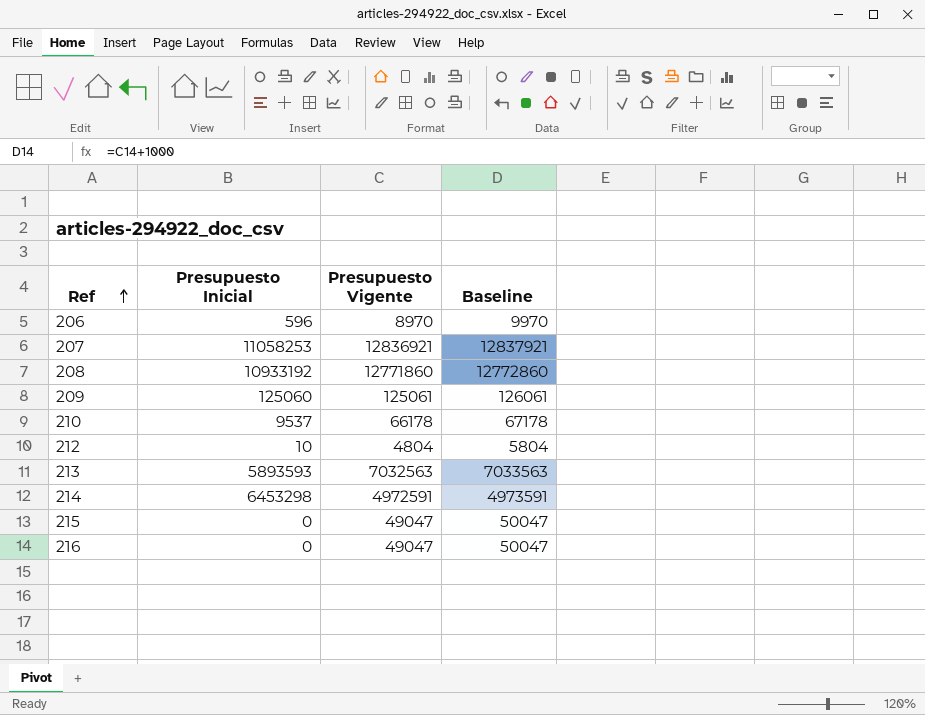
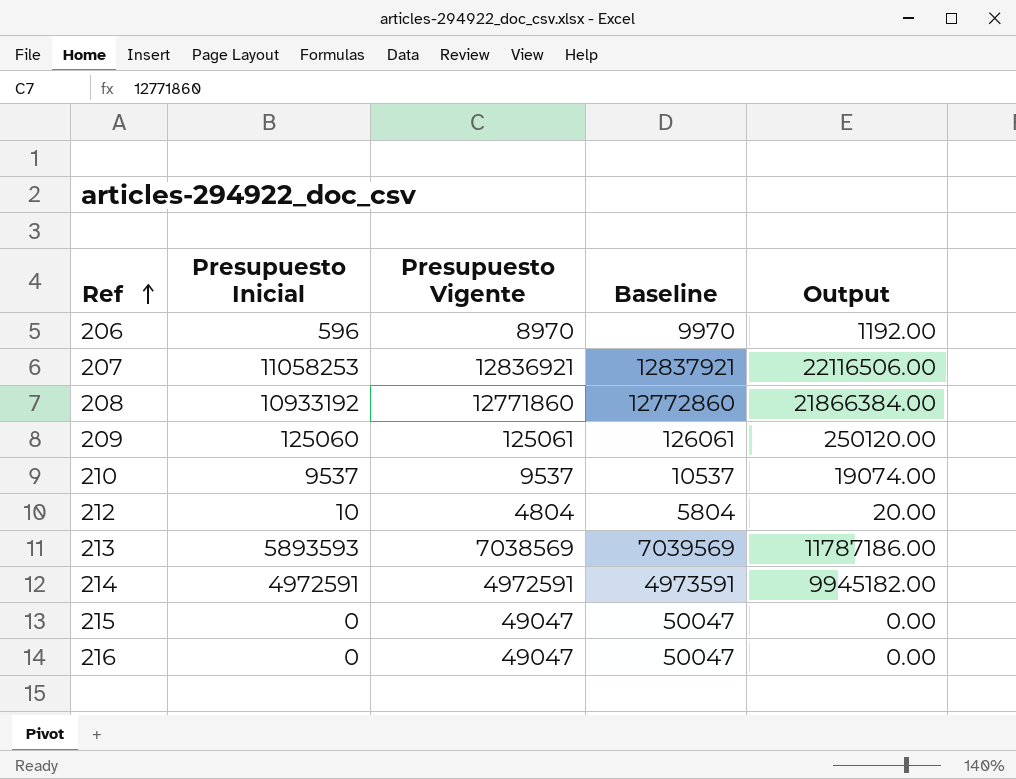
column Output | formula: none -> [Presupuesto Inicial] * 2
210 | Presupuesto Vigente: 66178 -> 9537
210 | Baseline: 67178 -> 10537
213 | Presupuesto Vigente: 7032563 -> 7038569
213 | Baseline: 7033563 -> 7039569
214 | Presupuesto Inicial: 6453298 -> 4972591

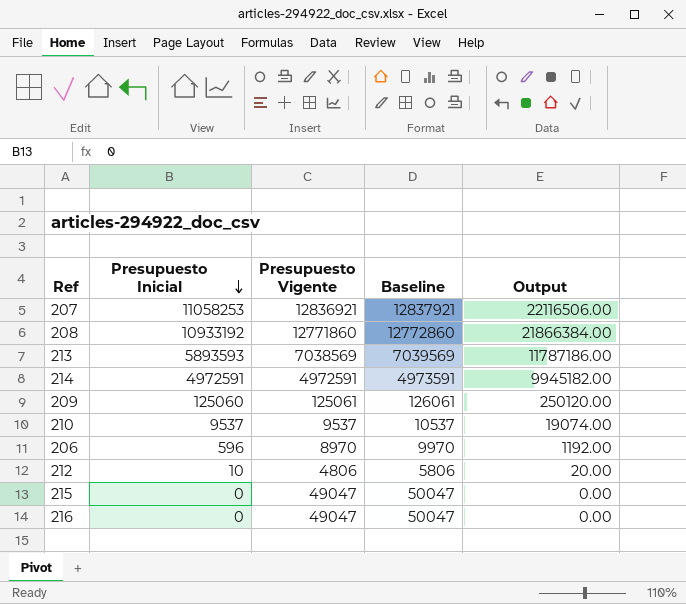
row order: Ref ascending -> Presupuesto Inicial descending
212 | Presupuesto Vigente: 4804 -> 4806
212 | Baseline: 5804 -> 5806

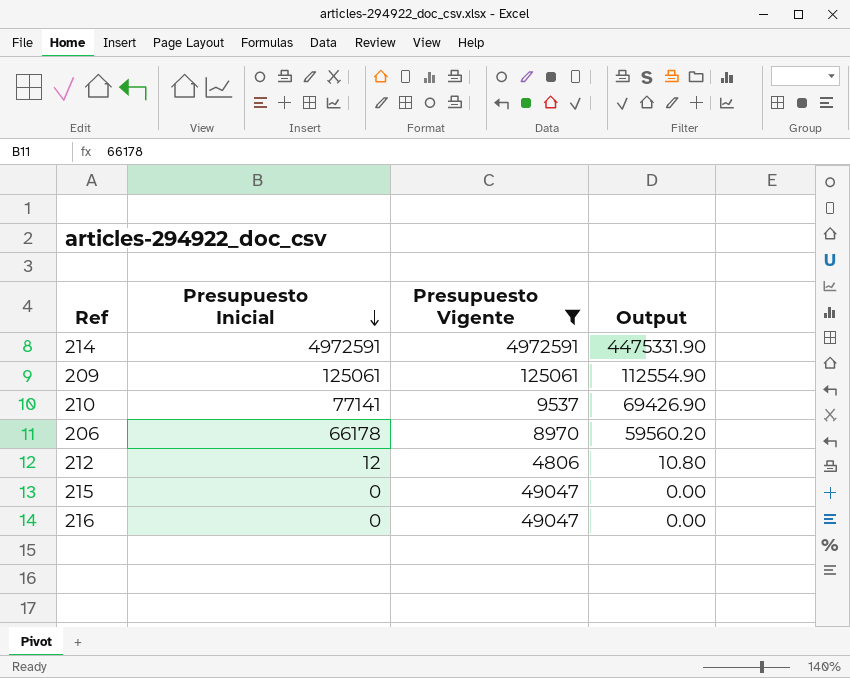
filter: none -> Presupuesto Vigente <= 4972591
column Baseline | formula: [Presupuesto Vigente] + 1000 -> none
column Output | formula: [Presupuesto Inicial] * 2 -> [Presupuesto Inicial] * 0.9
209 | Presupuesto Inicial: 125060 -> 125061
210 | Presupuesto Inicial: 9537 -> 77141
206 | Presupuesto Inicial: 596 -> 66178
212 | Presupuesto Inicial: 10 -> 12

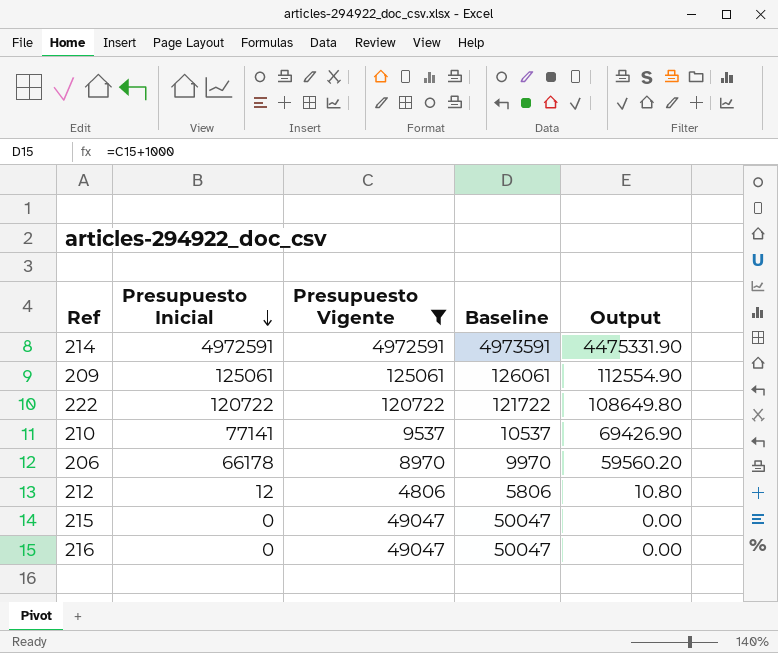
column Baseline | formula: none -> [Presupuesto Vigente] + 1000
row 222: none -> 120722 | 120722 | 121722 | 108649.80

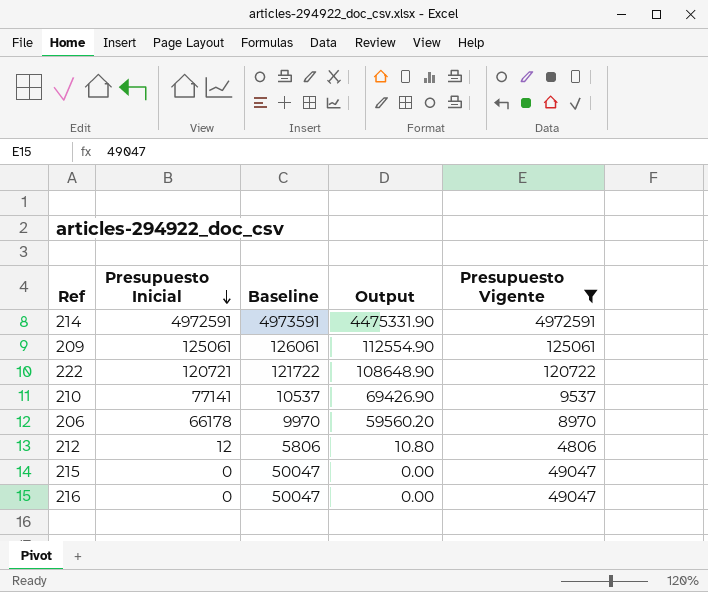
column Presupuesto Vigente | position: 3 -> 5
222 | Presupuesto Inicial: 120722 -> 120721
222 | Output: 108649.80 -> 108648.90

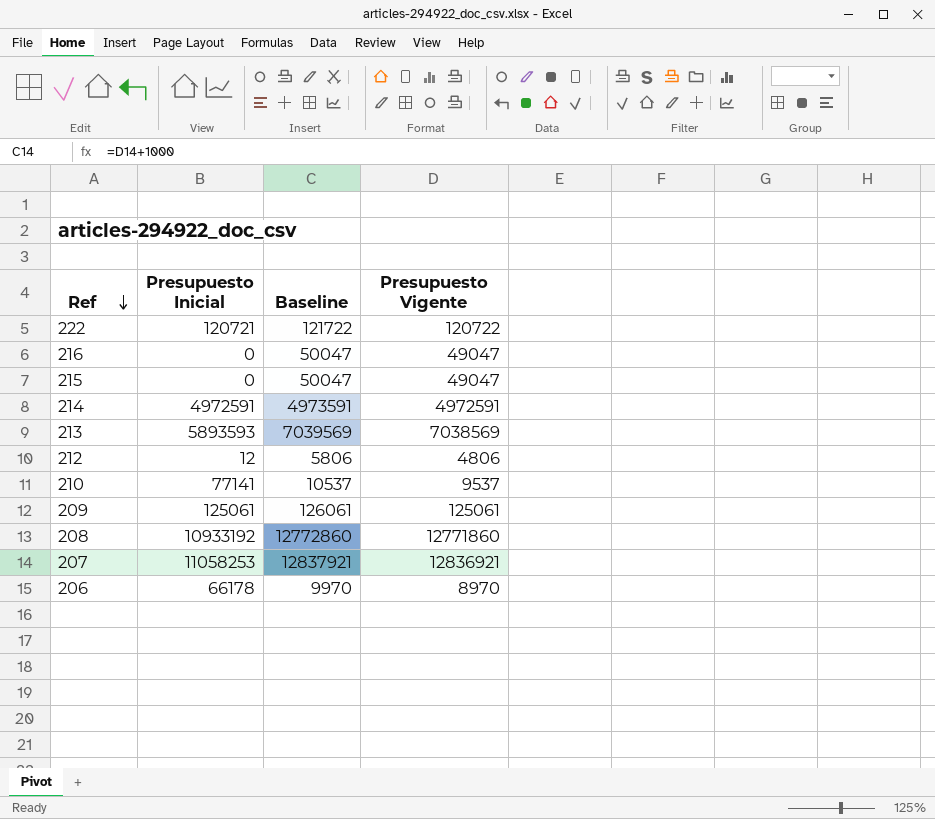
filter: Presupuesto Vigente <= 4972591 -> none
row order: Presupuesto Inicial descending -> Ref descending
column Output | formula: [Presupuesto Inicial] * 0.9 -> none

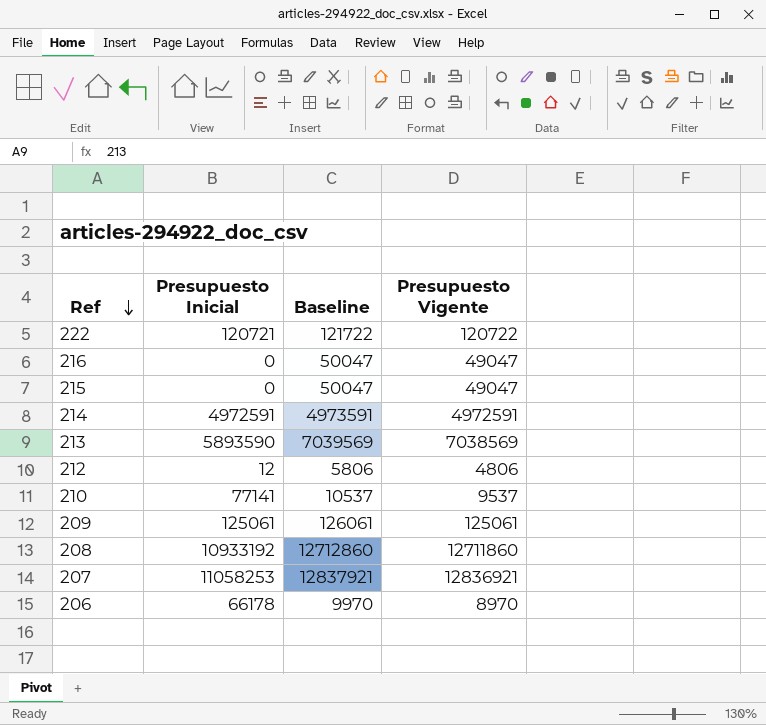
213 | Presupuesto Inicial: 5893593 -> 5893590
208 | Baseline: 12772860 -> 12712860
208 | Presupuesto Vigente: 12771860 -> 12711860

